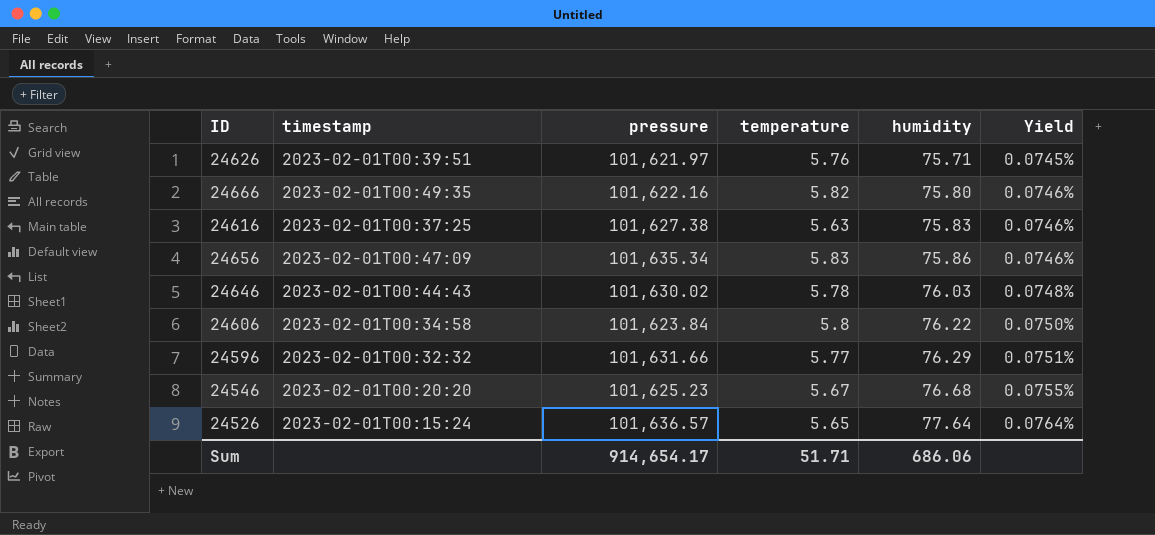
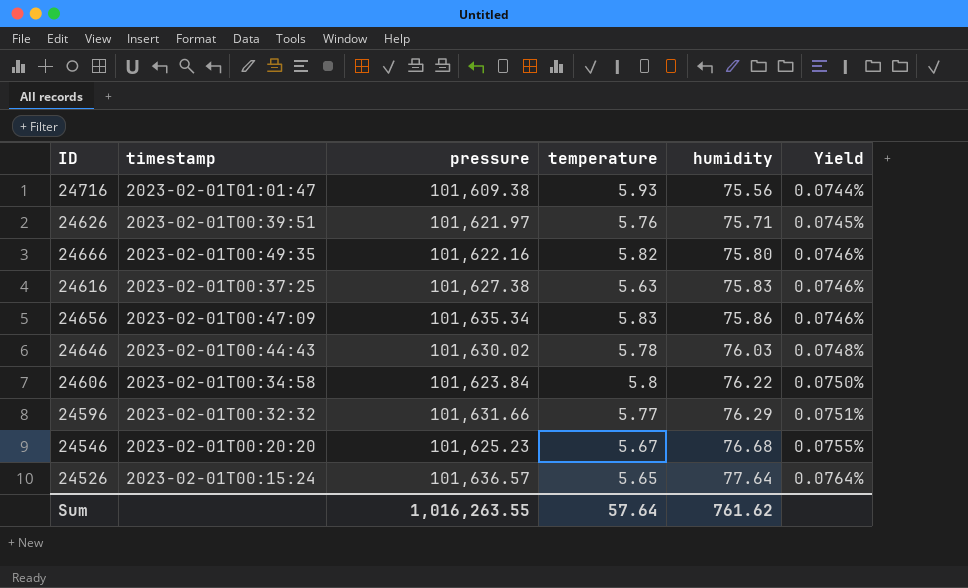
row 24716: none -> 2023-02-01T01:01:47 | 101,609.38 | 5.93 | 75.56 | 0.0744%
Sum | pressure: 914,654.17 -> 1,016,263.55
Sum | temperature: 51.71 -> 57.64
Sum | humidity: 686.06 -> 761.62

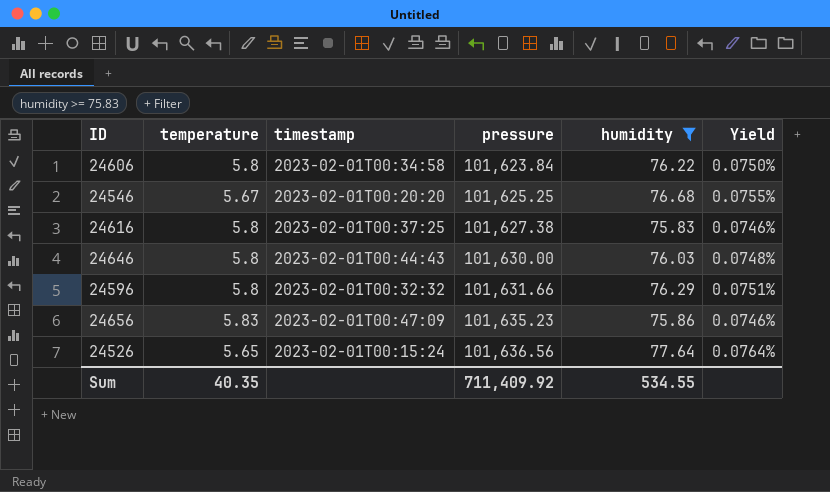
filter: none -> humidity >= 75.83
row order: humidity ascending -> pressure ascending
column temperature | position: 4 -> 2
24546 | pressure: 101,625.23 -> 101,625.25
24616 | temperature: 5.63 -> 5.8
24646 | temperature: 5.78 -> 5.8
24646 | pressure: 101,630.02 -> 101,630.00
24596 | temperature: 5.77 -> 5.8
24656 | pressure: 101,635.34 -> 101,635.23
24526 | pressure: 101,636.57 -> 101,636.56
Sum | temperature: 57.64 -> 40.35
Sum | pressure: 1,016,263.55 -> 711,409.92
Sum | humidity: 761.62 -> 534.55

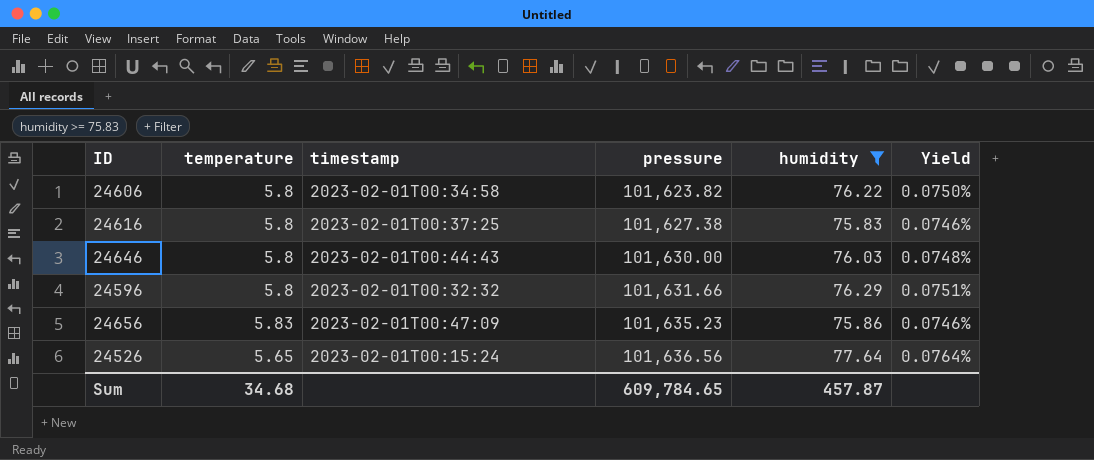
row 24546: 5.67 | 2023-02-01T00:20:20 | 101,625.25 | 76.68 | 0.0755% -> none
24606 | pressure: 101,623.84 -> 101,623.82
Sum | temperature: 40.35 -> 34.68
Sum | pressure: 711,409.92 -> 609,784.65
Sum | humidity: 534.55 -> 457.87

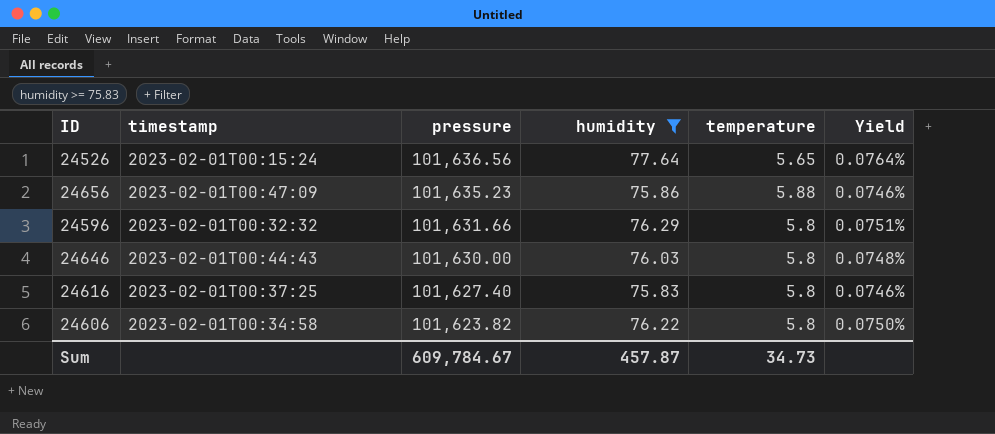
row order: pressure ascending -> pressure descending
column temperature | position: 2 -> 5
24656 | temperature: 5.83 -> 5.88
24616 | pressure: 101,627.38 -> 101,627.40
Sum | pressure: 609,784.65 -> 609,784.67
Sum | temperature: 34.68 -> 34.73

